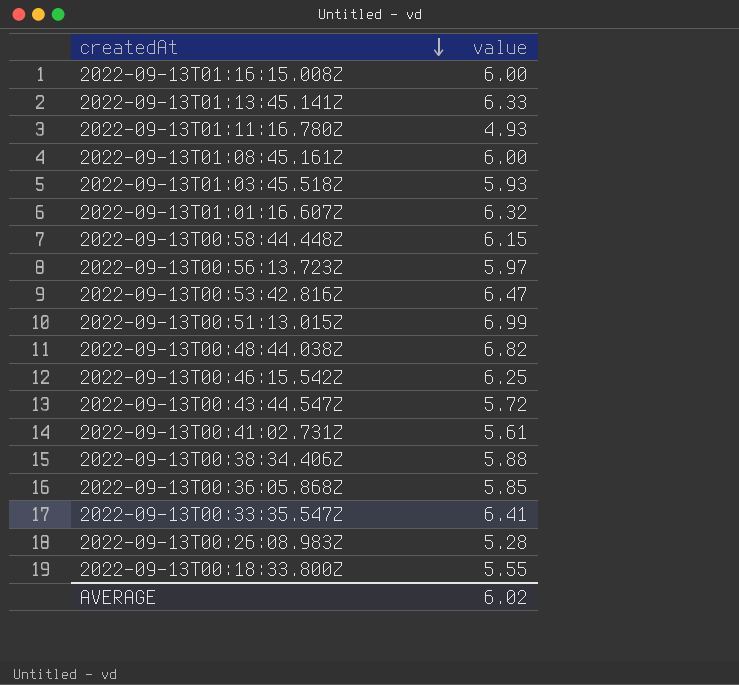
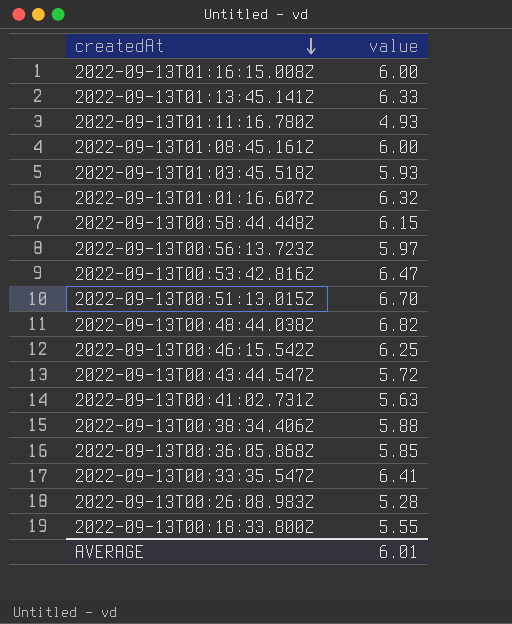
2022-09-13T00:51:13.015Z | value: 6.99 -> 6.70
2022-09-13T00:41:02.731Z | value: 5.61 -> 5.63
AVERAGE | value: 6.02 -> 6.01

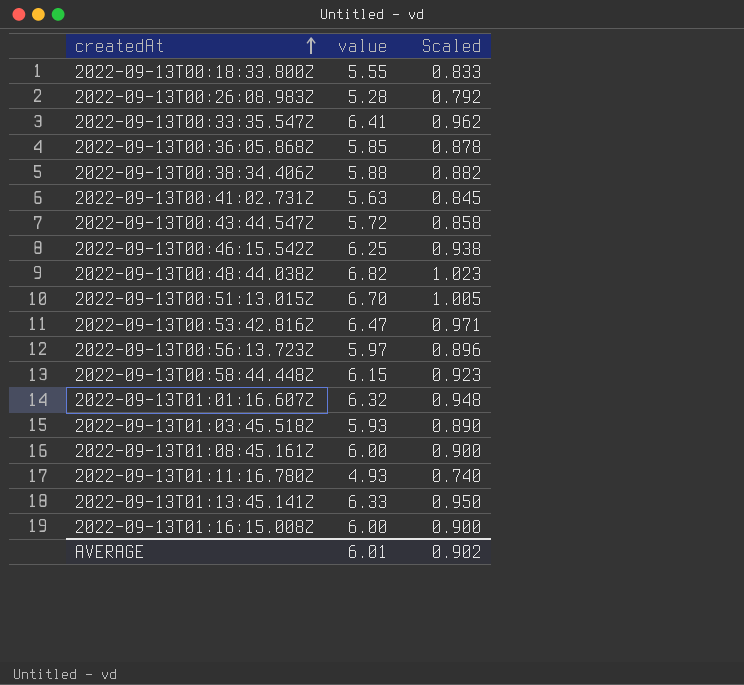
row order: createdAt descending -> createdAt ascending
column Scaled | formula: none -> [value] * 0.15

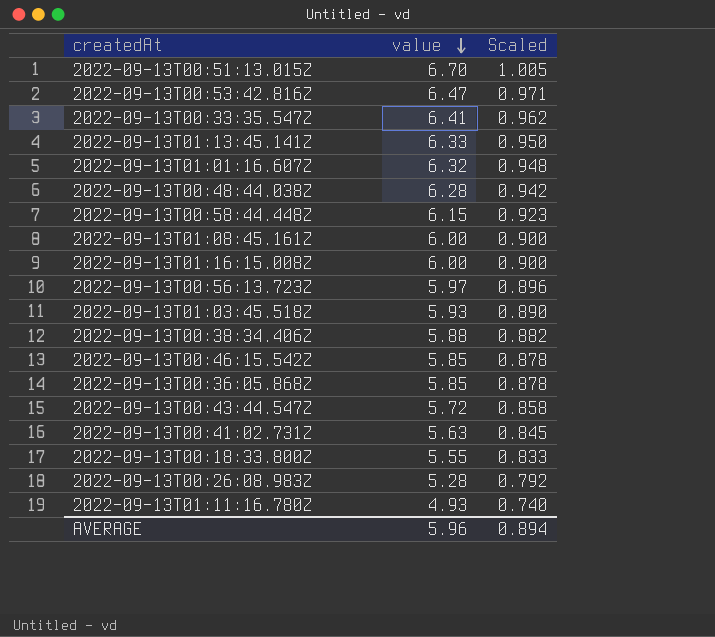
row order: createdAt ascending -> value descending
2022-09-13T00:48:44.038Z | value: 6.82 -> 6.28
2022-09-13T00:48:44.038Z | Scaled: 1.023 -> 0.942
2022-09-13T00:46:15.542Z | value: 6.25 -> 5.85
2022-09-13T00:46:15.542Z | Scaled: 0.938 -> 0.878
AVERAGE | value: 6.01 -> 5.96
AVERAGE | Scaled: 0.902 -> 0.894

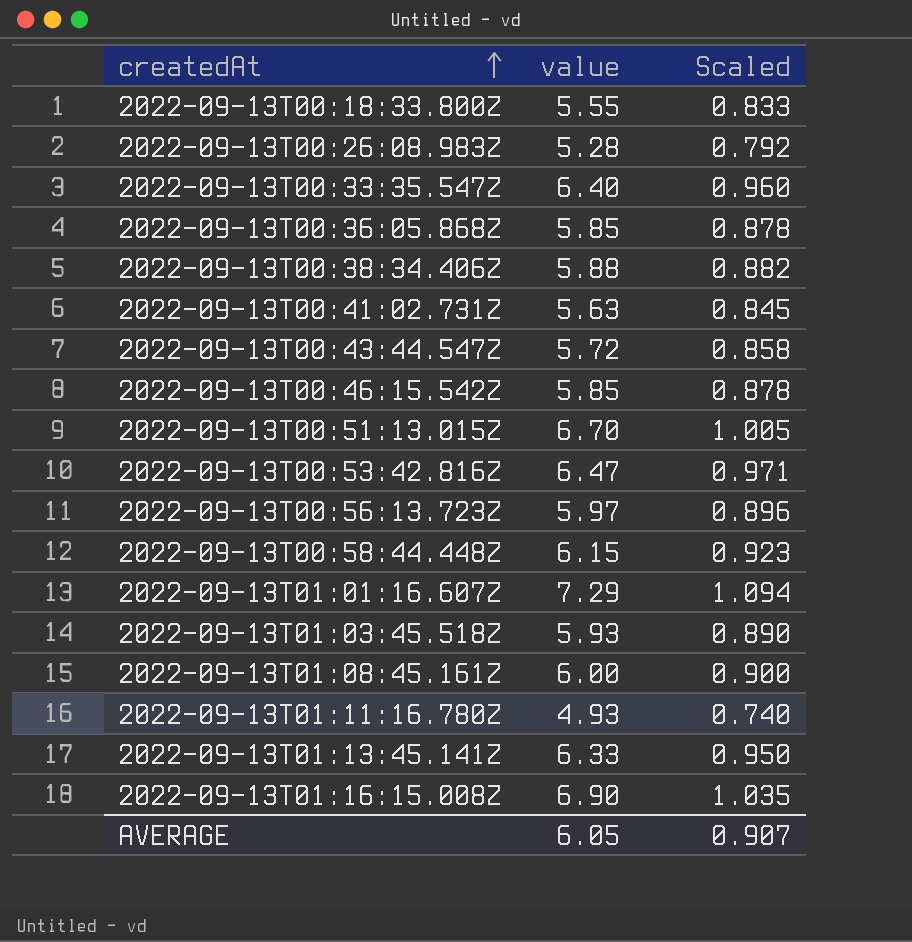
row order: value descending -> createdAt ascending
row 2022-09-13T00:48:44.038Z: 6.28 | 0.942 -> none
2022-09-13T00:33:35.547Z | value: 6.41 -> 6.40
2022-09-13T00:33:35.547Z | Scaled: 0.962 -> 0.960
2022-09-13T01:01:16.607Z | value: 6.32 -> 7.29
2022-09-13T01:01:16.607Z | Scaled: 0.948 -> 1.094
2022-09-13T01:16:15.008Z | value: 6.00 -> 6.90
2022-09-13T01:16:15.008Z | Scaled: 0.900 -> 1.035
AVERAGE | value: 5.96 -> 6.05
AVERAGE | Scaled: 0.894 -> 0.907

